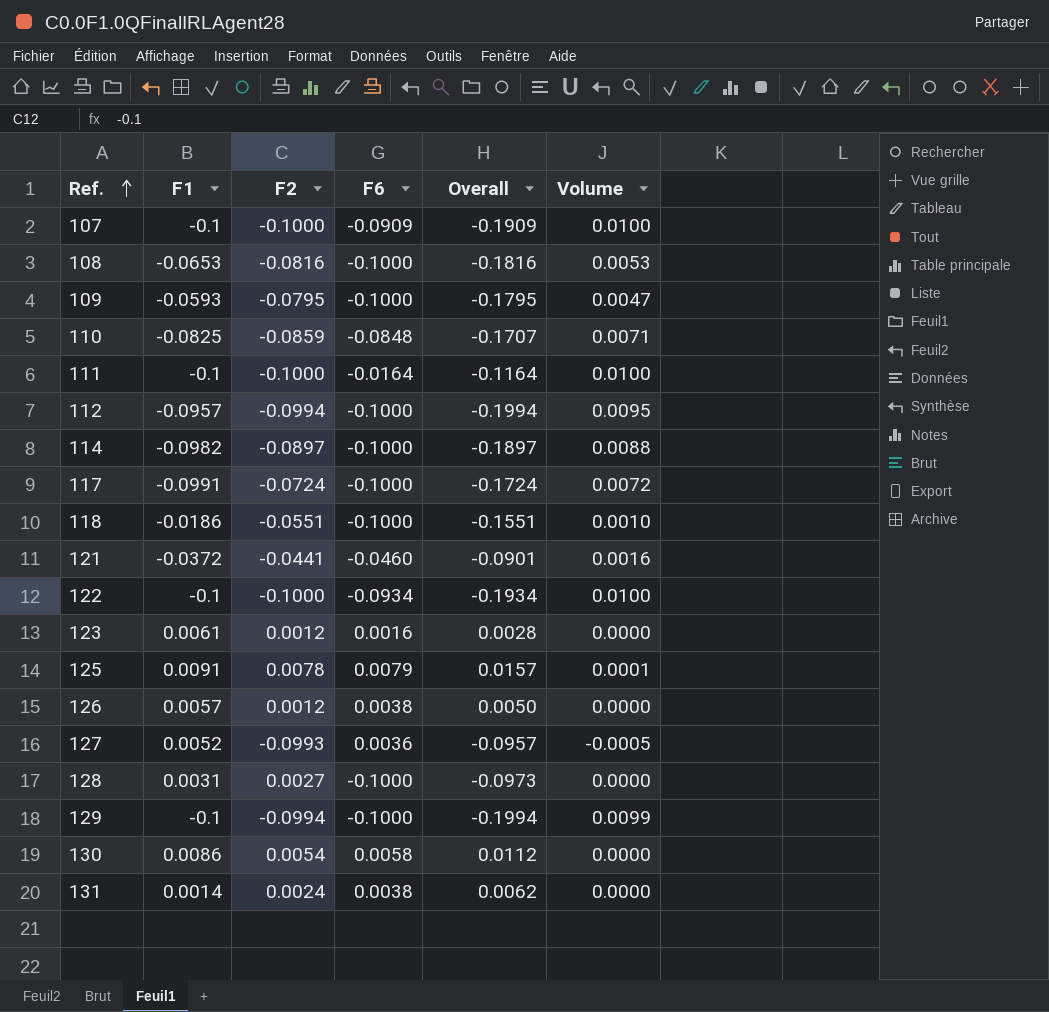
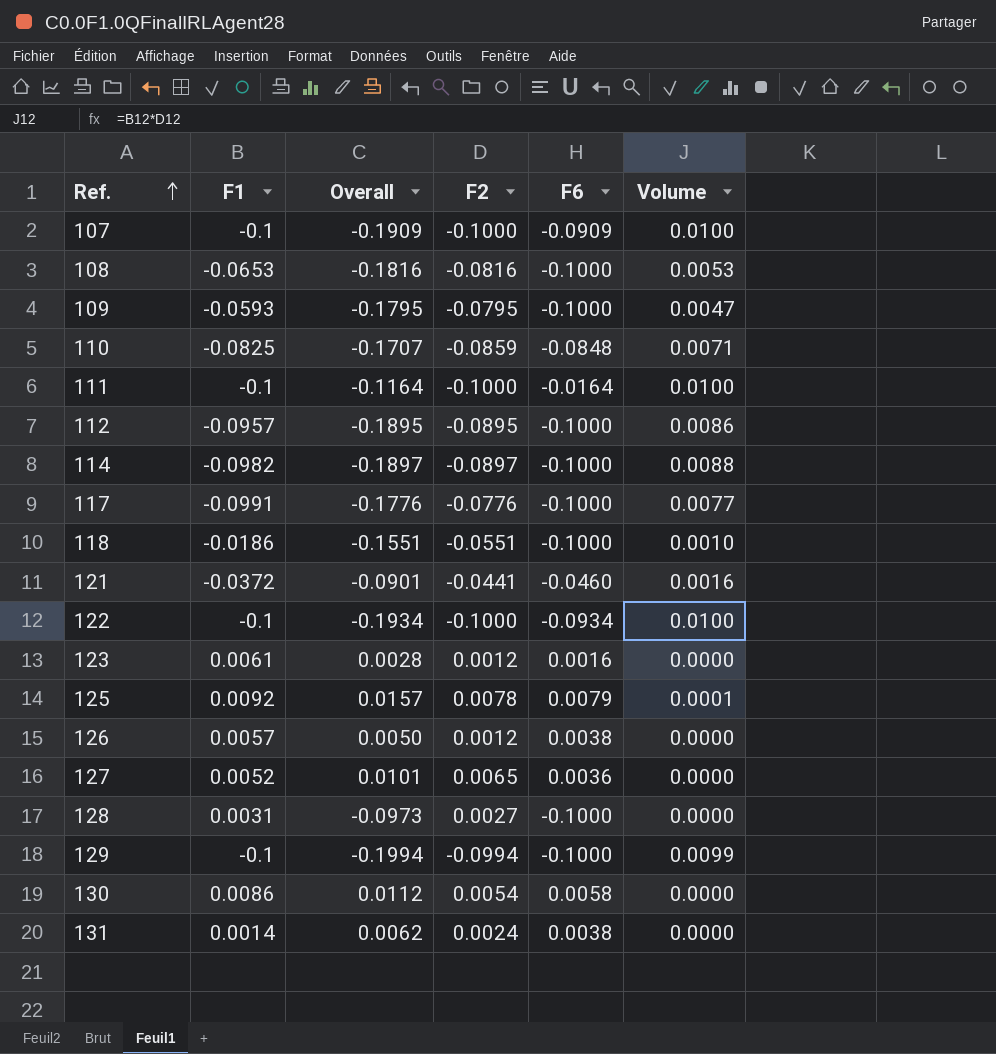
column Overall | position: 5 -> 3
112 | Overall: -0.1994 -> -0.1895
112 | F2: -0.0994 -> -0.0895
112 | Volume: 0.0095 -> 0.0086
117 | Overall: -0.1724 -> -0.1776
117 | F2: -0.0724 -> -0.0776
117 | Volume: 0.0072 -> 0.0077
125 | F1: 0.0091 -> 0.0092
127 | Overall: -0.0957 -> 0.0101
127 | F2: -0.0993 -> 0.0065
127 | Volume: -0.0005 -> 0.0000

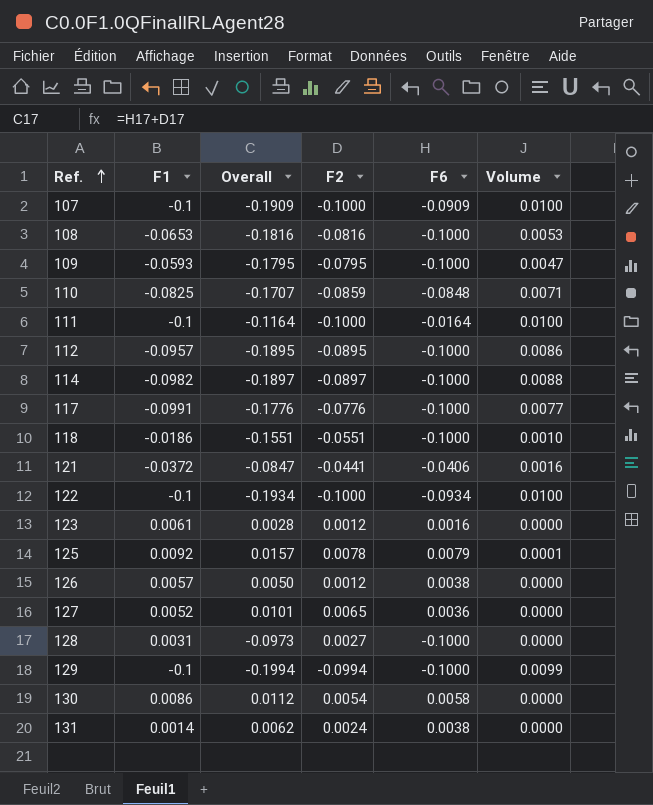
121 | Overall: -0.0901 -> -0.0847
121 | F6: -0.0460 -> -0.0406

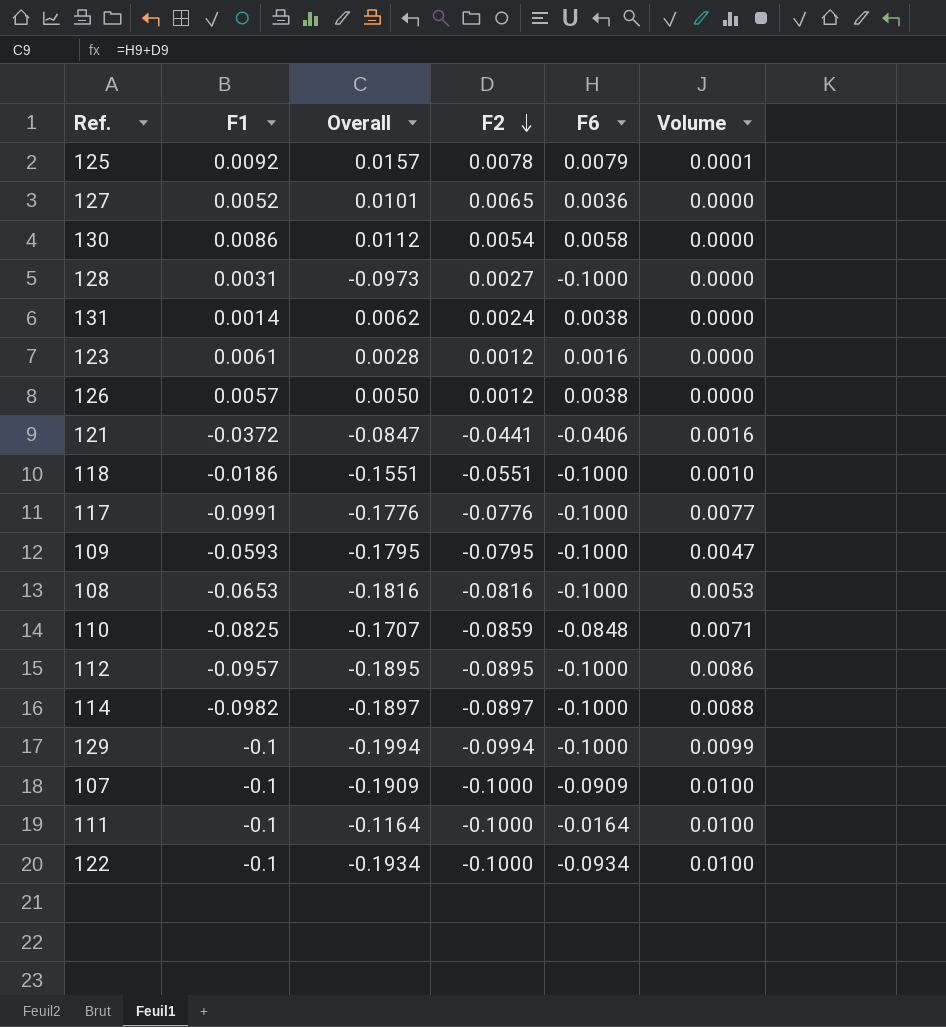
row order: Ref. ascending -> F2 descending

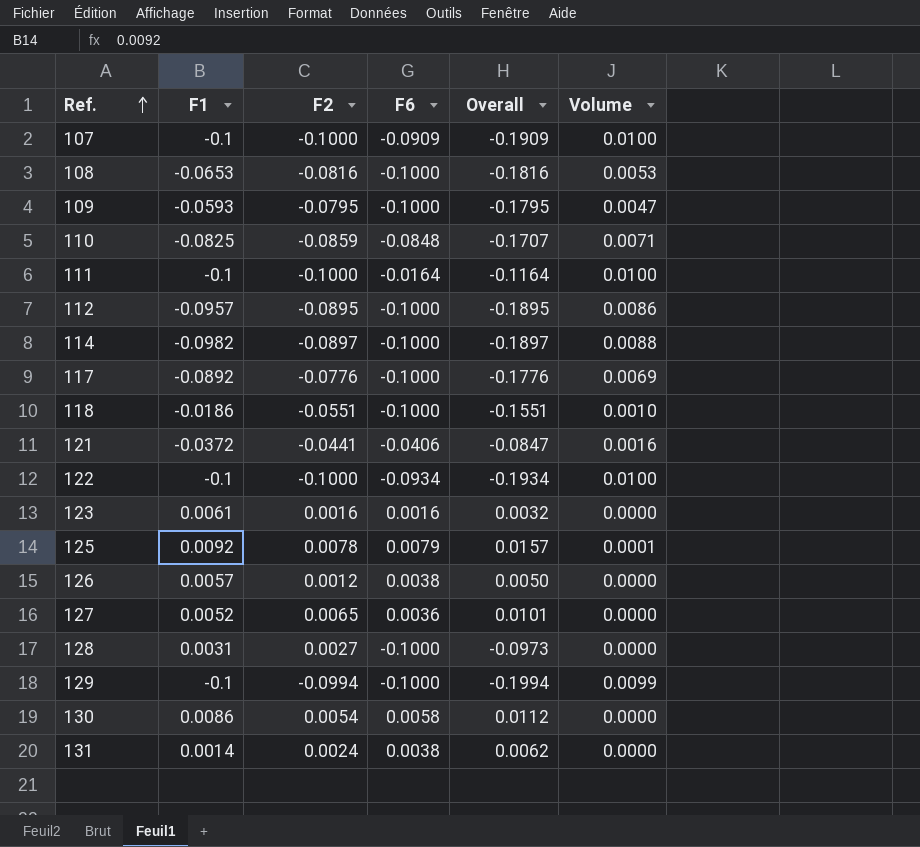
row order: F2 descending -> Ref. ascending
column Overall | position: 3 -> 5
117 | F1: -0.0991 -> -0.0892
117 | Volume: 0.0077 -> 0.0069
123 | F2: 0.0012 -> 0.0016
123 | Overall: 0.0028 -> 0.0032

